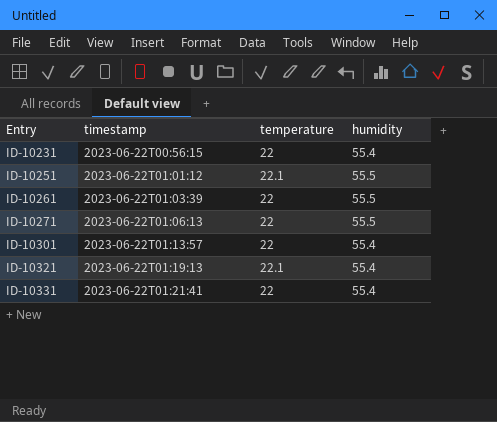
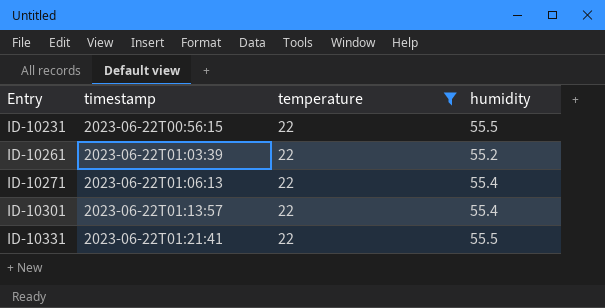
filter: none -> temperature = 22
ID-10231 | humidity: 55.4 -> 55.5
ID-10261 | humidity: 55.5 -> 55.2
ID-10271 | humidity: 55.5 -> 55.4
ID-10331 | humidity: 55.4 -> 55.5

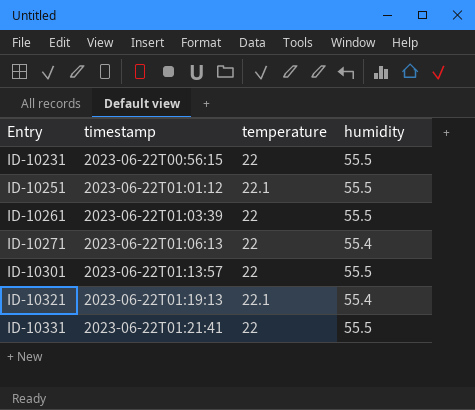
filter: temperature = 22 -> none
ID-10261 | humidity: 55.2 -> 55.5
ID-10301 | humidity: 55.4 -> 55.5

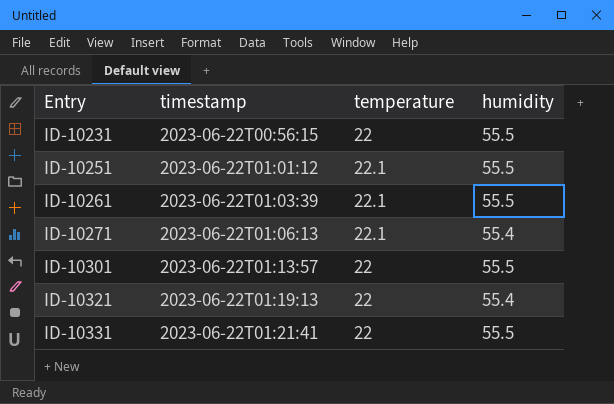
ID-10261 | temperature: 22 -> 22.1
ID-10271 | temperature: 22 -> 22.1
ID-10321 | temperature: 22.1 -> 22

